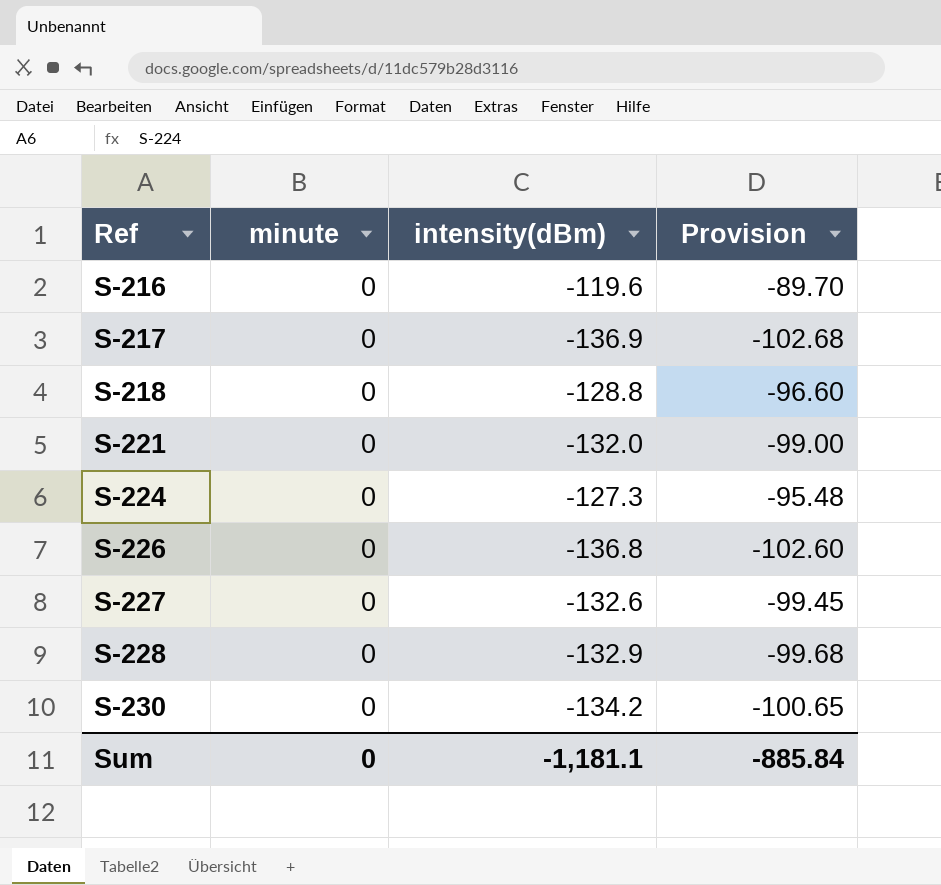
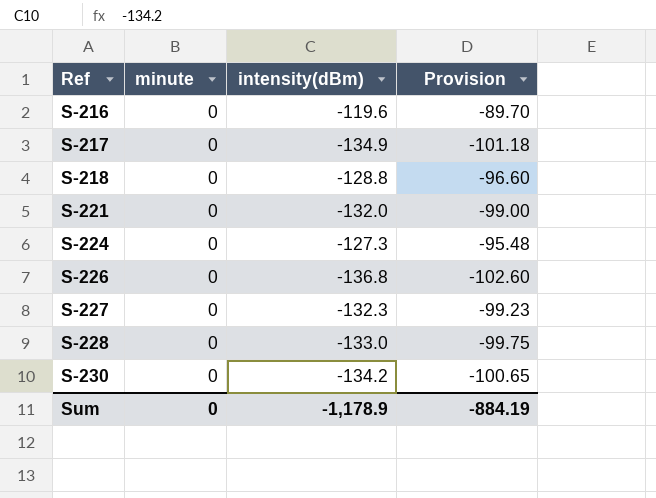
S-217 | intensity(dBm): -136.9 -> -134.9
S-217 | Provision: -102.68 -> -101.18
S-227 | intensity(dBm): -132.6 -> -132.3
S-227 | Provision: -99.45 -> -99.23
S-228 | intensity(dBm): -132.9 -> -133.0
S-228 | Provision: -99.68 -> -99.75
Sum | intensity(dBm): -1,181.1 -> -1,178.9
Sum | Provision: -885.84 -> -884.19

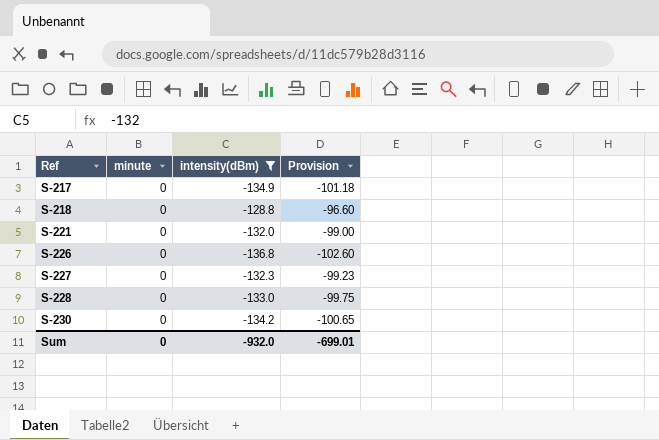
filter: none -> intensity(dBm) <= -128.8
Sum | intensity(dBm): -1,178.9 -> -932.0
Sum | Provision: -884.19 -> -699.01

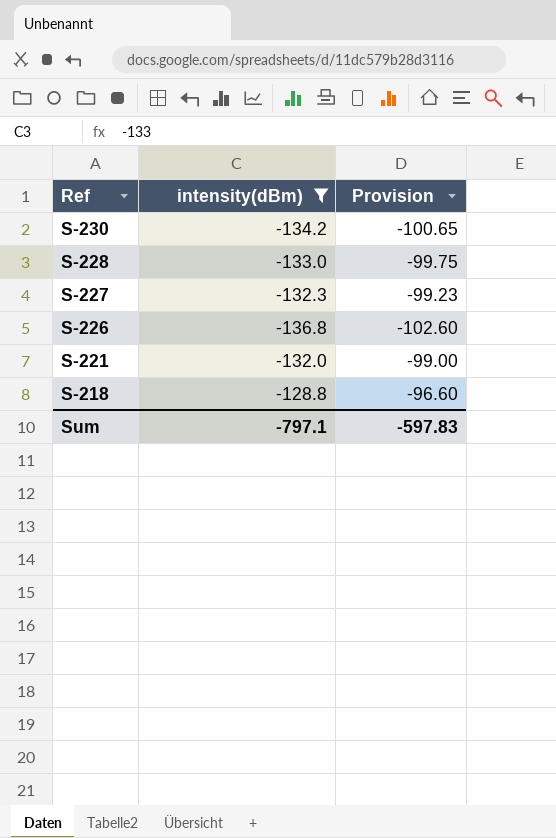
row order: Ref ascending -> Ref descending
column minute | position: 2 -> none
row S-217: 0 | -134.9 | -101.18 -> none
Sum | intensity(dBm): -932.0 -> -797.1
Sum | Provision: -699.01 -> -597.83

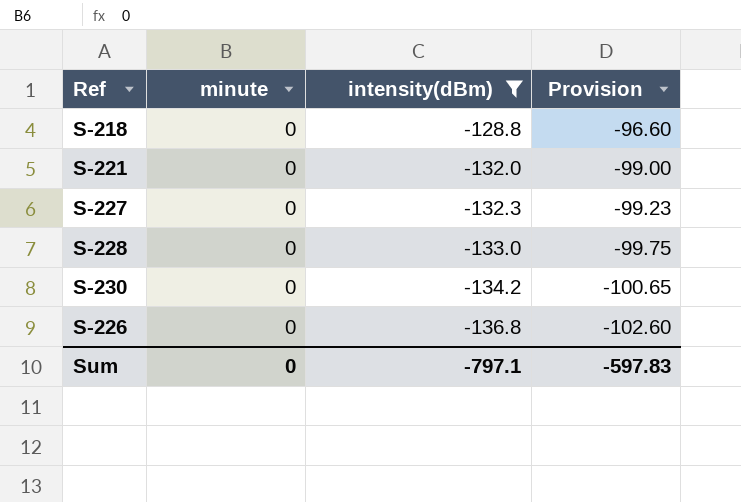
row order: Ref descending -> intensity(dBm) descending
column minute | position: none -> 2

